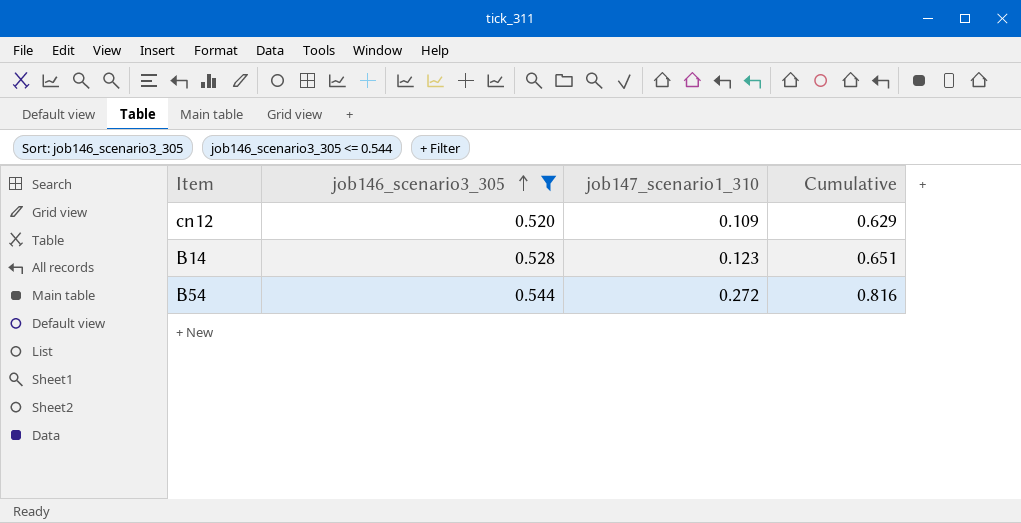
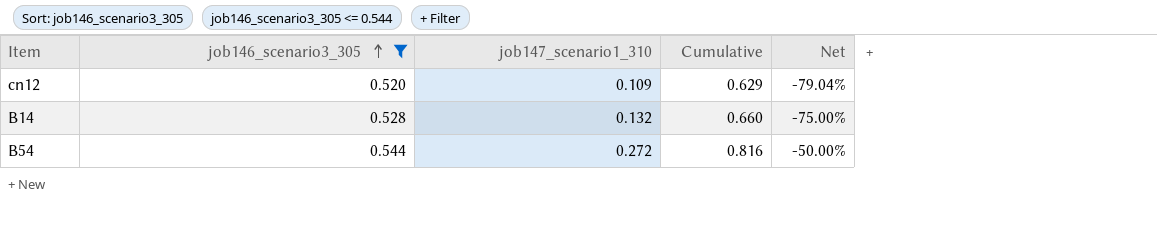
column Net | formula: none -> ([job147_scenario1_310] - [job146_scenario3_305]) / [job146_scenario3_305]
B14 | job147_scenario1_310: 0.123 -> 0.132
B14 | Cumulative: 0.651 -> 0.660

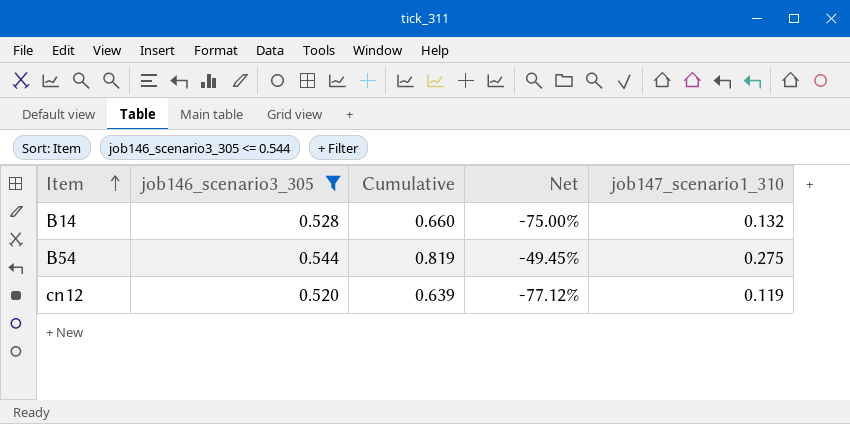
row order: job146_scenario3_305 ascending -> Item ascending
column job147_scenario1_310 | position: 3 -> 5
B54 | Cumulative: 0.816 -> 0.819
B54 | Net: -50.00% -> -49.45%
B54 | job147_scenario1_310: 0.272 -> 0.275
cn12 | Cumulative: 0.629 -> 0.639
cn12 | Net: -79.04% -> -77.12%
cn12 | job147_scenario1_310: 0.109 -> 0.119

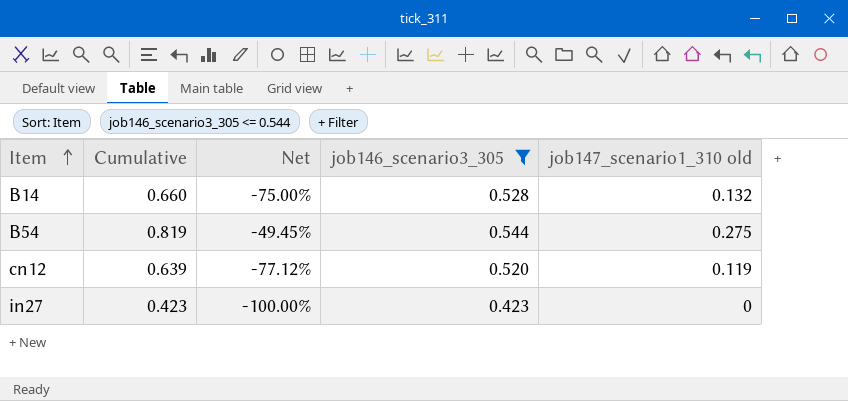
column job146_scenario3_305 | position: 2 -> 4
column name: job147_scenario1_310 -> job147_scenario1_310 old
row in27: none -> 0.423 | -100.00% | 0.423 | 0

